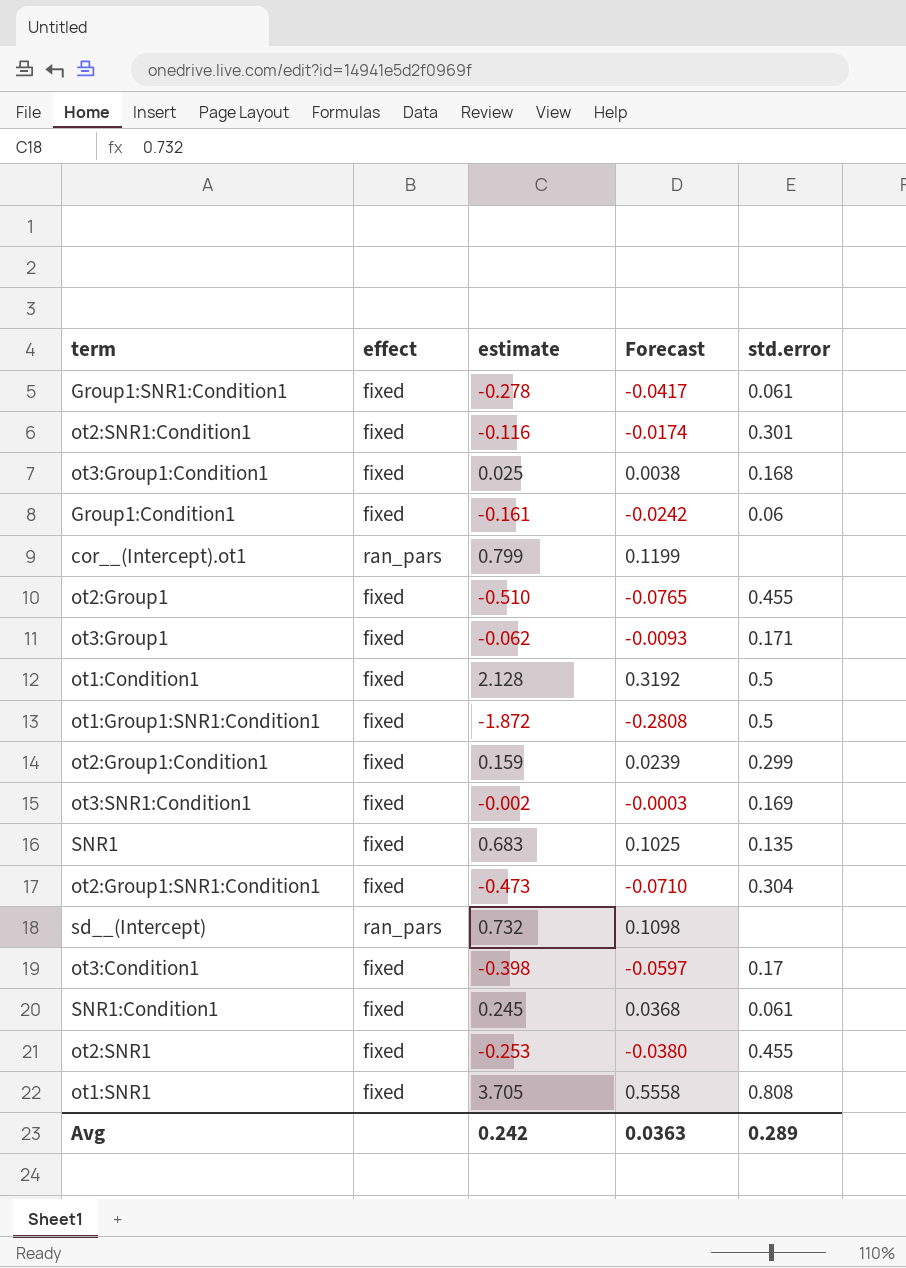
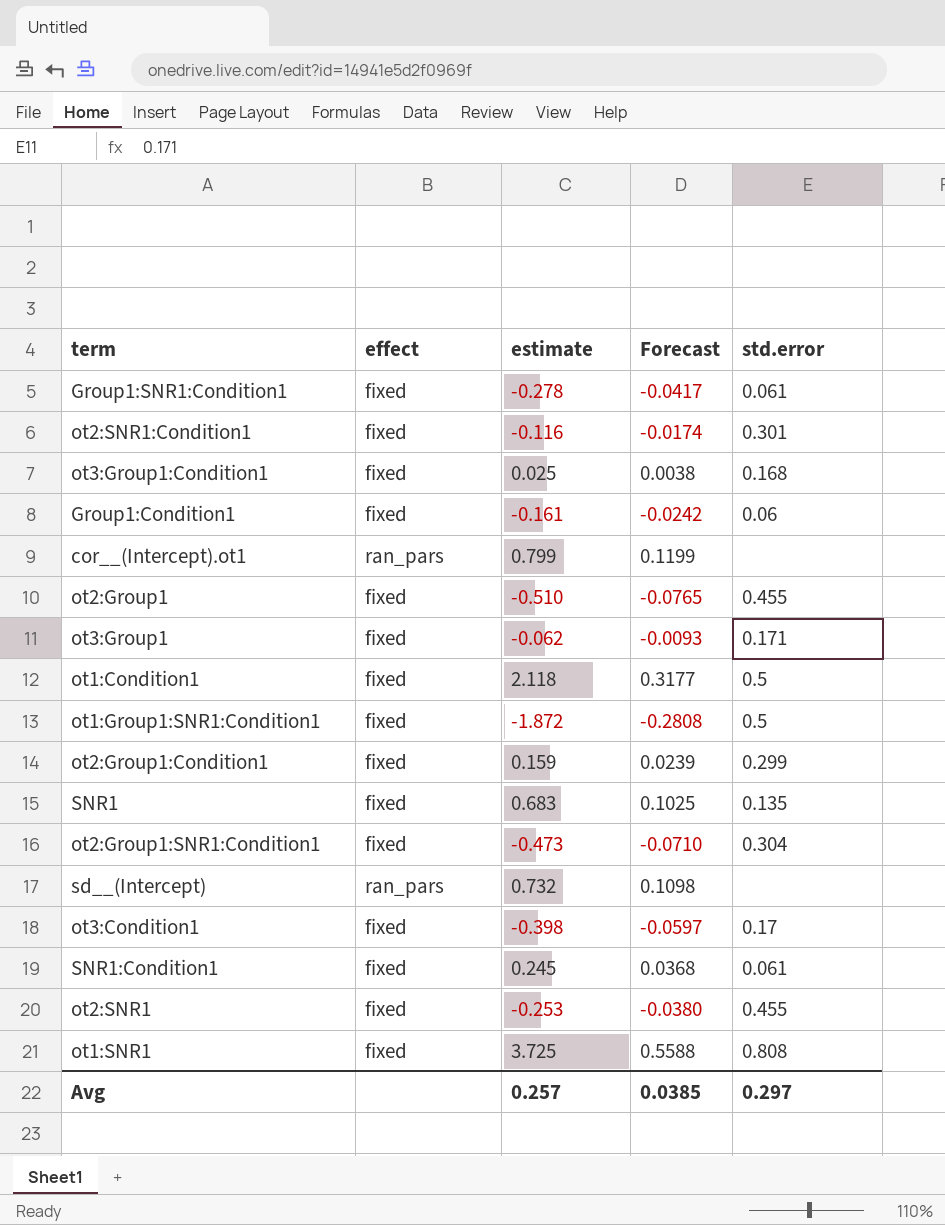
row ot3:SNR1:Condition1: fixed | -0.002 | -0.0003 | 0.169 -> none
ot1:Condition1 | estimate: 2.128 -> 2.118
ot1:Condition1 | Forecast: 0.3192 -> 0.3177
ot1:SNR1 | estimate: 3.705 -> 3.725
ot1:SNR1 | Forecast: 0.5558 -> 0.5588
Avg | estimate: 0.242 -> 0.257
Avg | Forecast: 0.0363 -> 0.0385
Avg | std.error: 0.289 -> 0.297

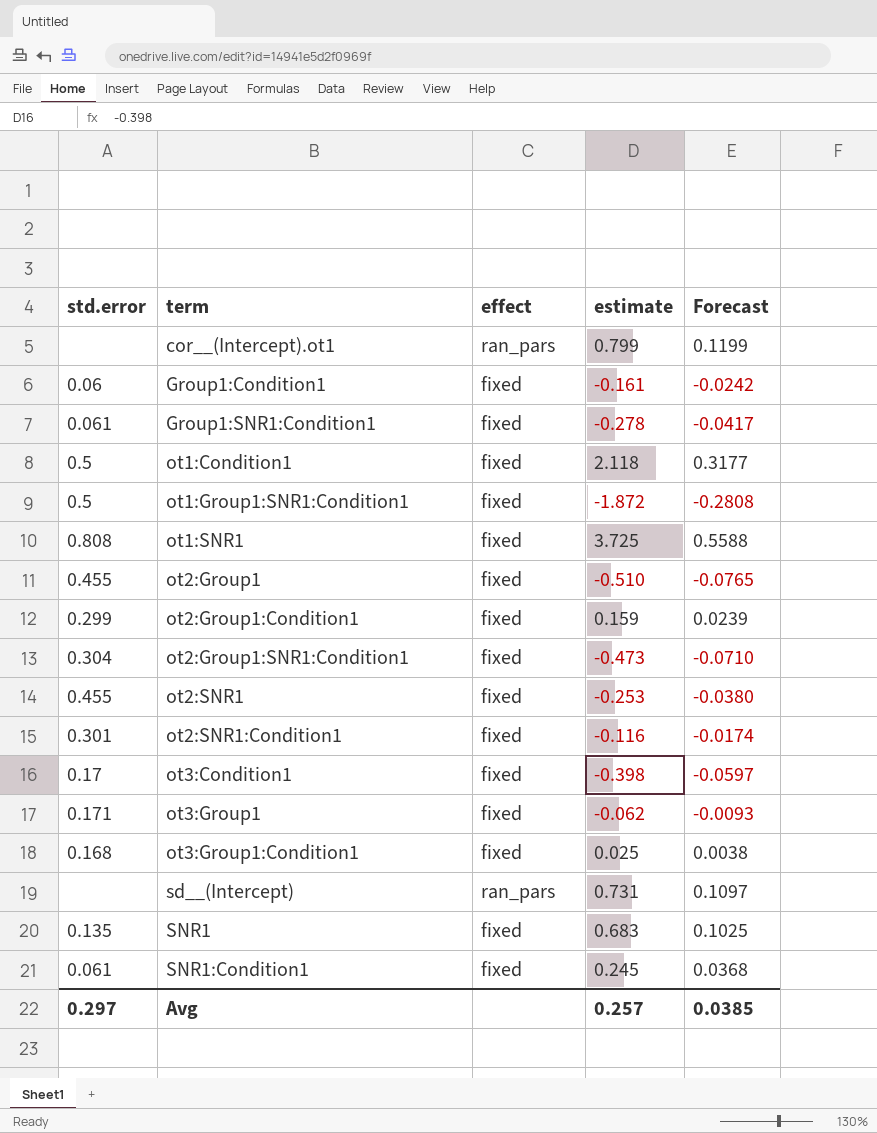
row order: none -> term ascending
column std.error | position: 5 -> 1
sd__(Intercept) | estimate: 0.732 -> 0.731
sd__(Intercept) | Forecast: 0.1098 -> 0.1097

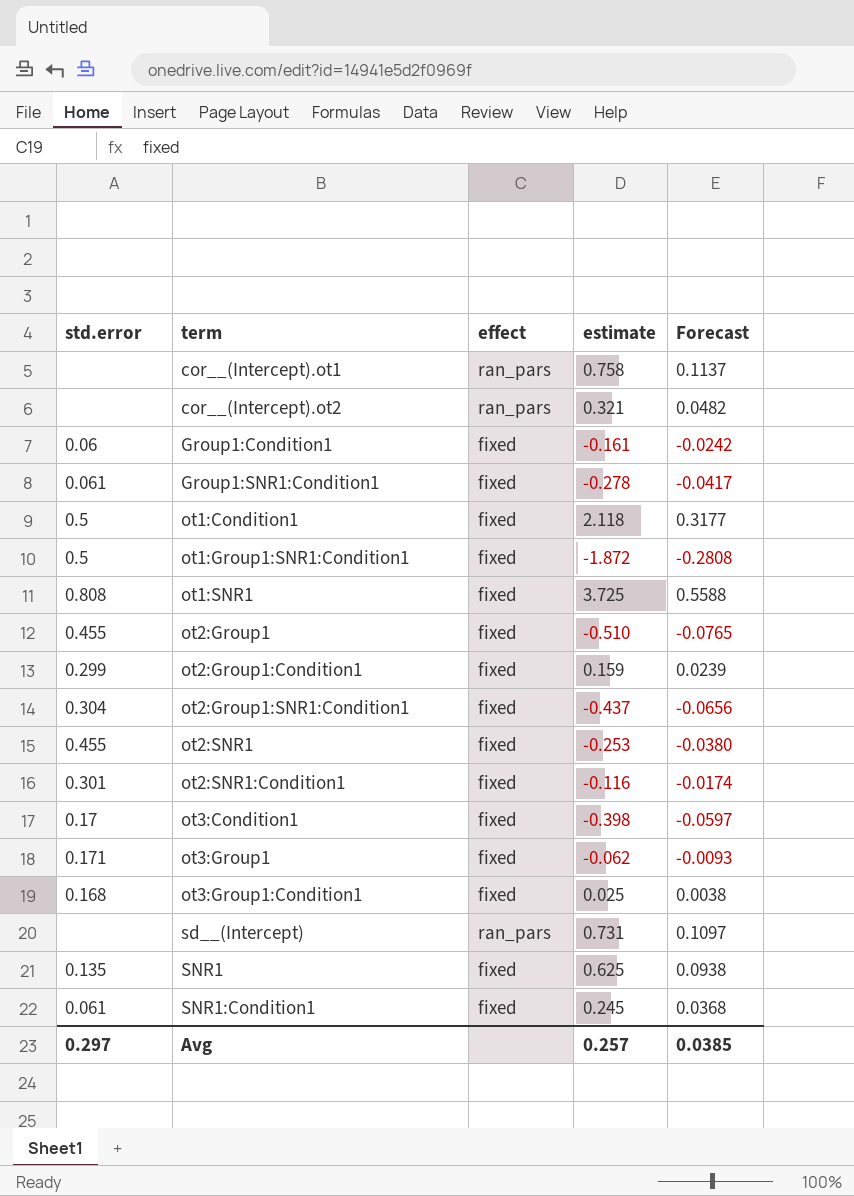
cor__(Intercept).ot1 | estimate: 0.799 -> 0.758
cor__(Intercept).ot1 | Forecast: 0.1199 -> 0.1137
row cor__(Intercept).ot2: none -> none | ran_pars | 0.321 | 0.0482
ot2:Group1:SNR1:Condition1 | estimate: -0.473 -> -0.437
ot2:Group1:SNR1:Condition1 | Forecast: -0.0710 -> -0.0656
SNR1 | estimate: 0.683 -> 0.625
SNR1 | Forecast: 0.1025 -> 0.0938

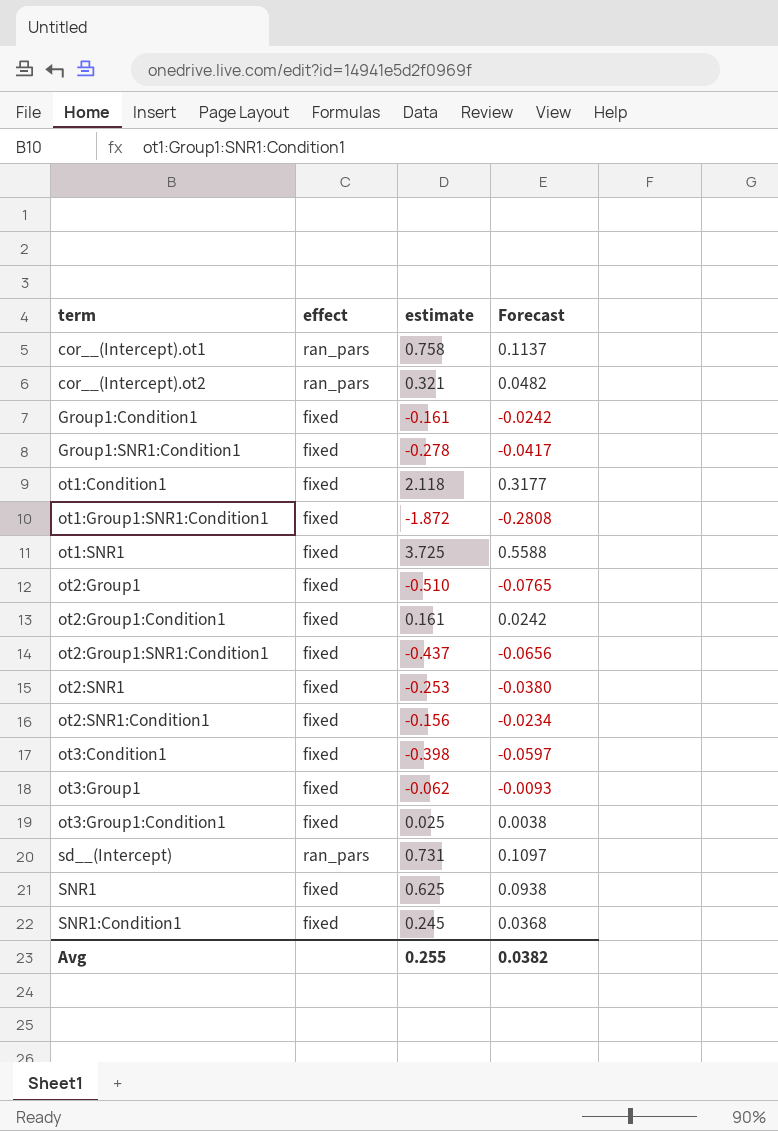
column std.error | position: 1 -> none
ot2:Group1:Condition1 | estimate: 0.159 -> 0.161
ot2:Group1:Condition1 | Forecast: 0.0239 -> 0.0242
ot2:SNR1:Condition1 | estimate: -0.116 -> -0.156
ot2:SNR1:Condition1 | Forecast: -0.0174 -> -0.0234
Avg | estimate: 0.257 -> 0.255
Avg | Forecast: 0.0385 -> 0.0382

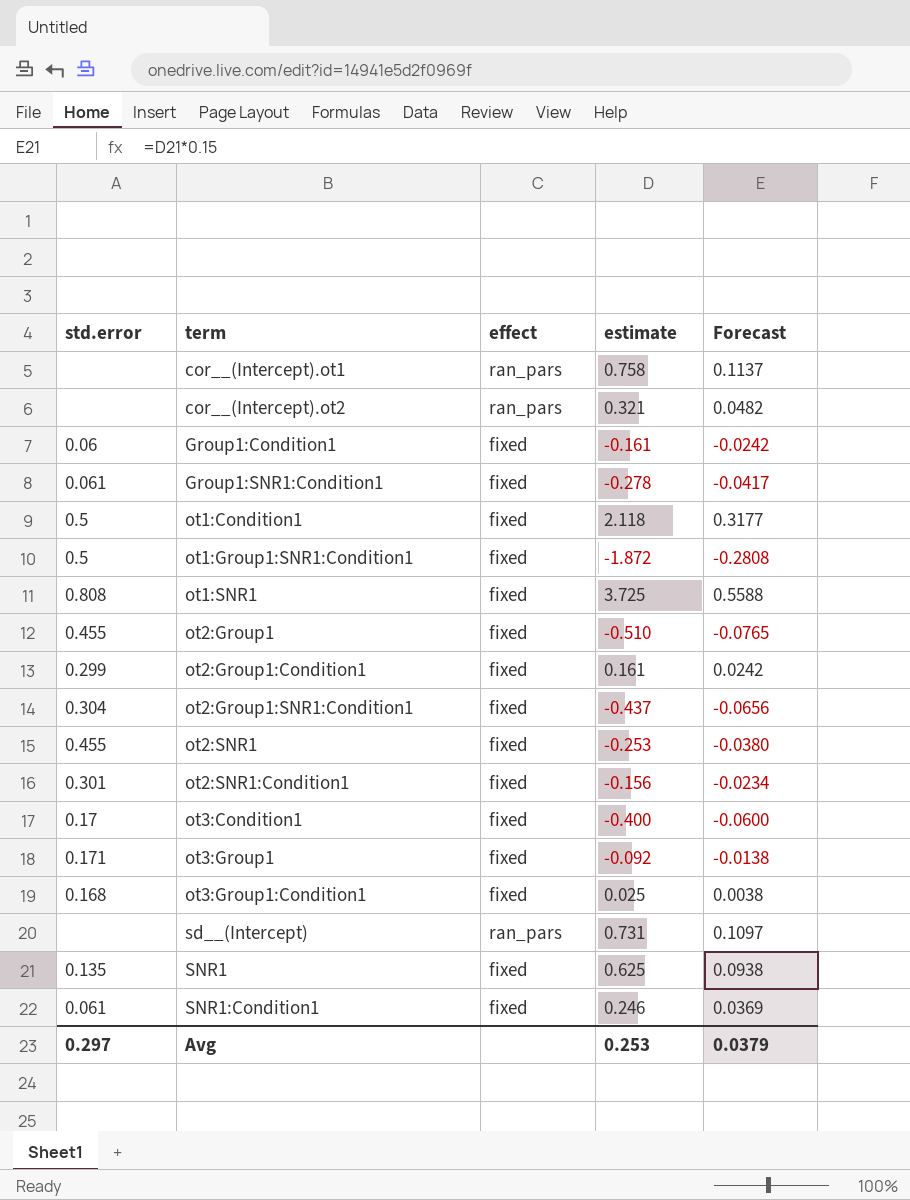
column std.error | position: none -> 1
ot3:Condition1 | estimate: -0.398 -> -0.400
ot3:Condition1 | Forecast: -0.0597 -> -0.0600
ot3:Group1 | estimate: -0.062 -> -0.092
ot3:Group1 | Forecast: -0.0093 -> -0.0138
SNR1:Condition1 | estimate: 0.245 -> 0.246
SNR1:Condition1 | Forecast: 0.0368 -> 0.0369
Avg | estimate: 0.255 -> 0.253
Avg | Forecast: 0.0382 -> 0.0379

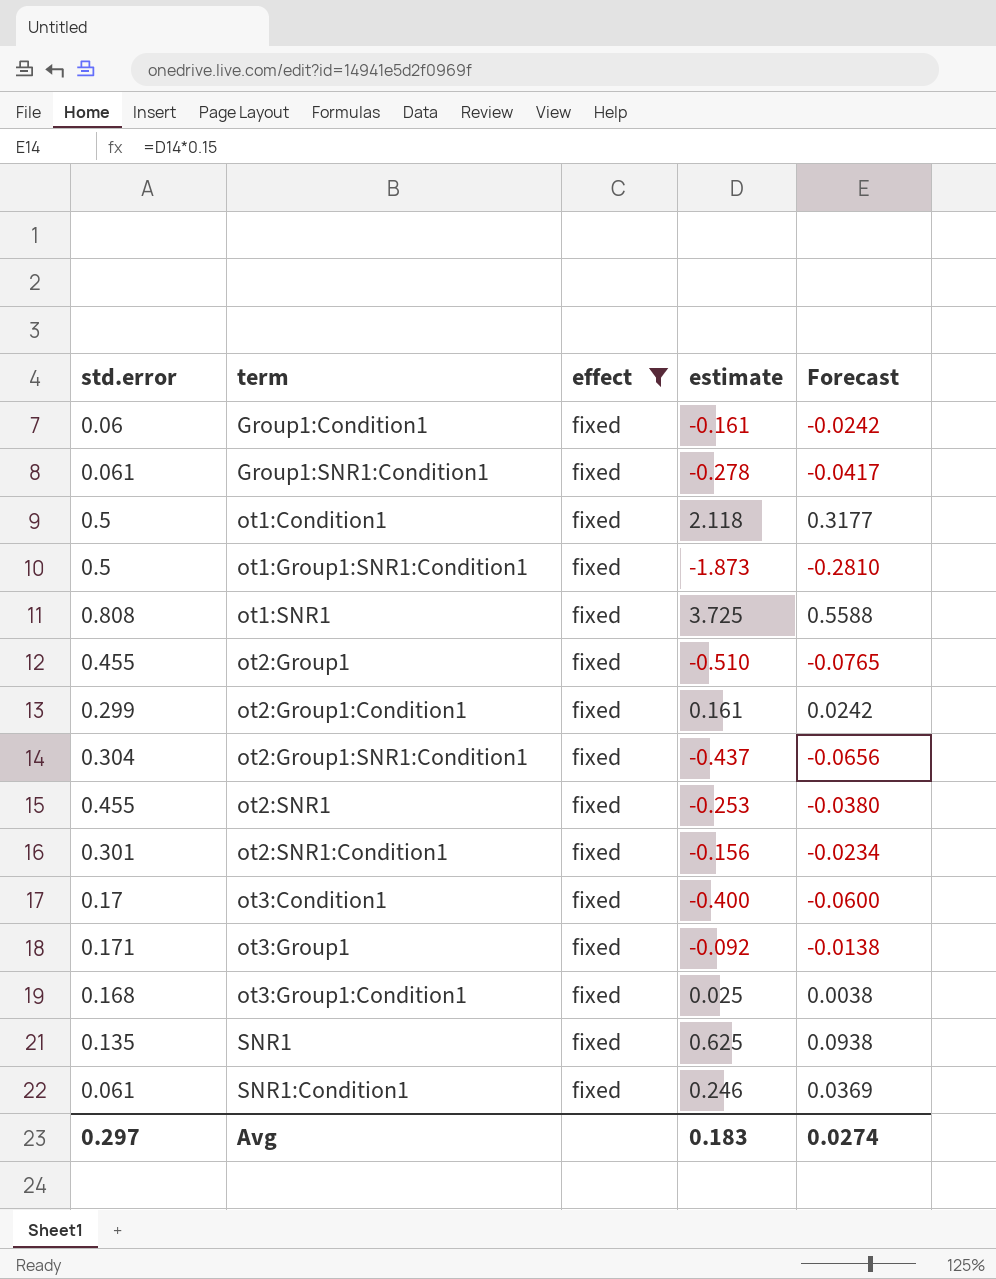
filter: none -> effect = fixed
ot1:Group1:SNR1:Condition1 | estimate: -1.872 -> -1.873
ot1:Group1:SNR1:Condition1 | Forecast: -0.2808 -> -0.2810
Avg | estimate: 0.253 -> 0.183
Avg | Forecast: 0.0379 -> 0.0274

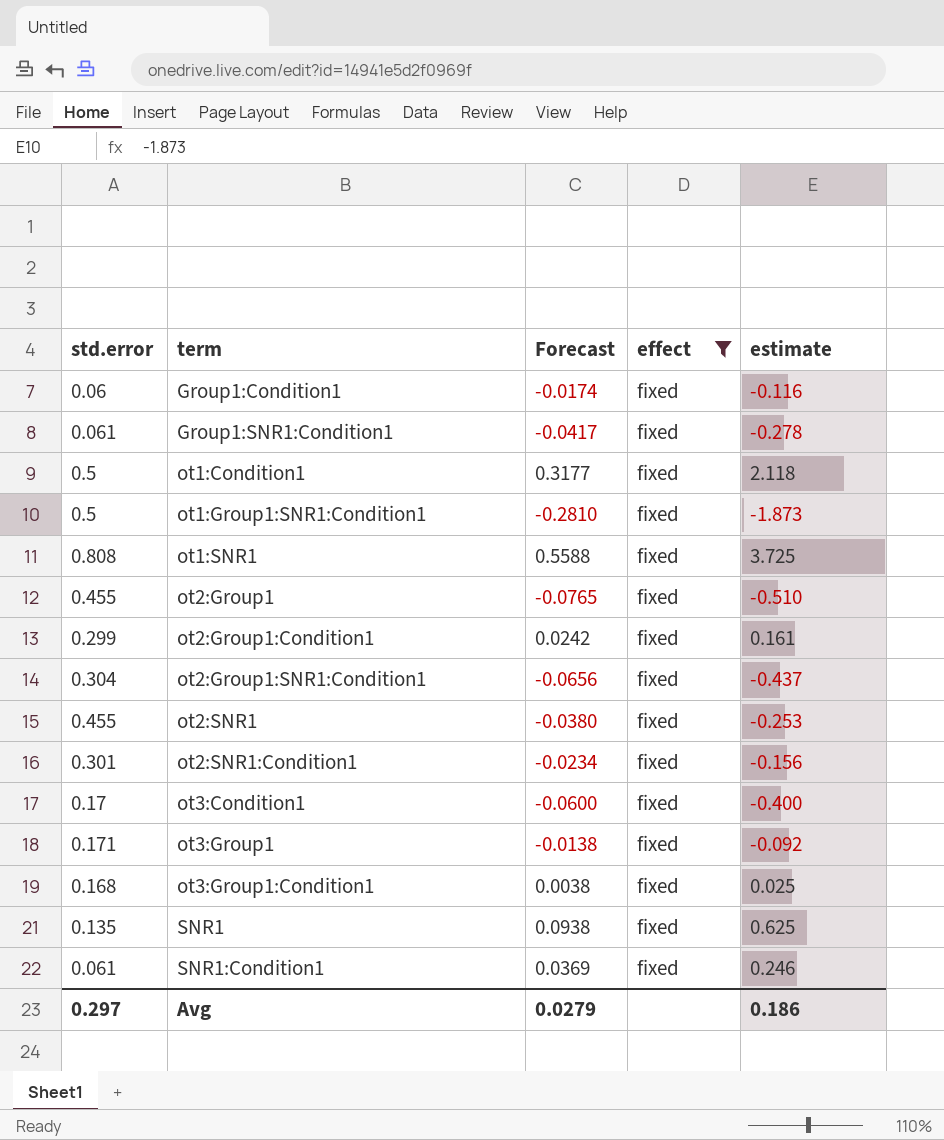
column Forecast | position: 5 -> 3
Group1:Condition1 | Forecast: -0.0242 -> -0.0174
Group1:Condition1 | estimate: -0.161 -> -0.116
Avg | Forecast: 0.0274 -> 0.0279
Avg | estimate: 0.183 -> 0.186

